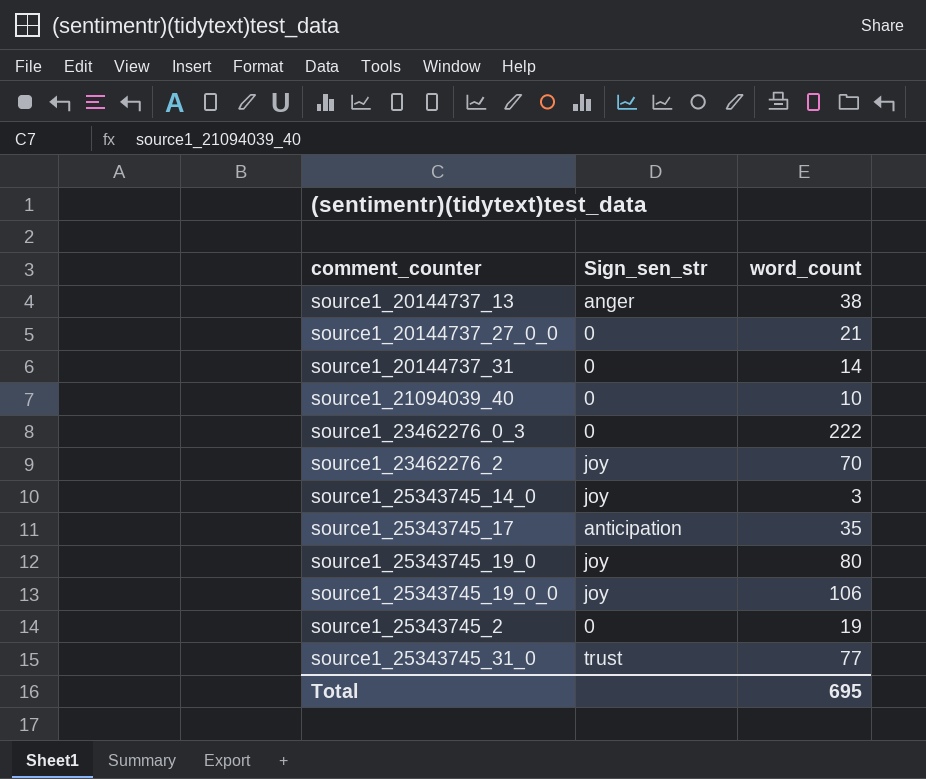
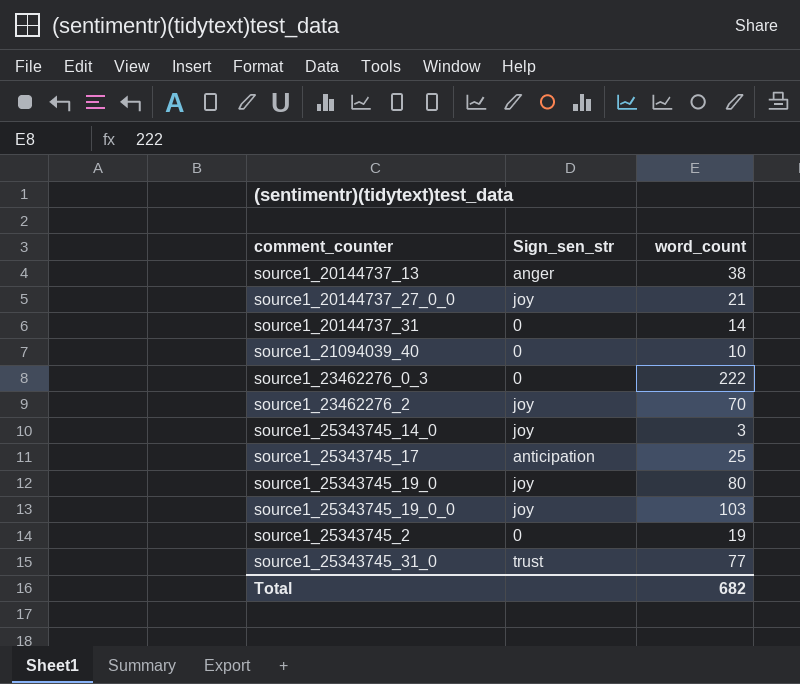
source1_20144737_27_0_0 | Sign_sen_str: 0 -> joy
source1_25343745_17 | word_count: 35 -> 25
source1_25343745_19_0_0 | word_count: 106 -> 103
Total | word_count: 695 -> 682

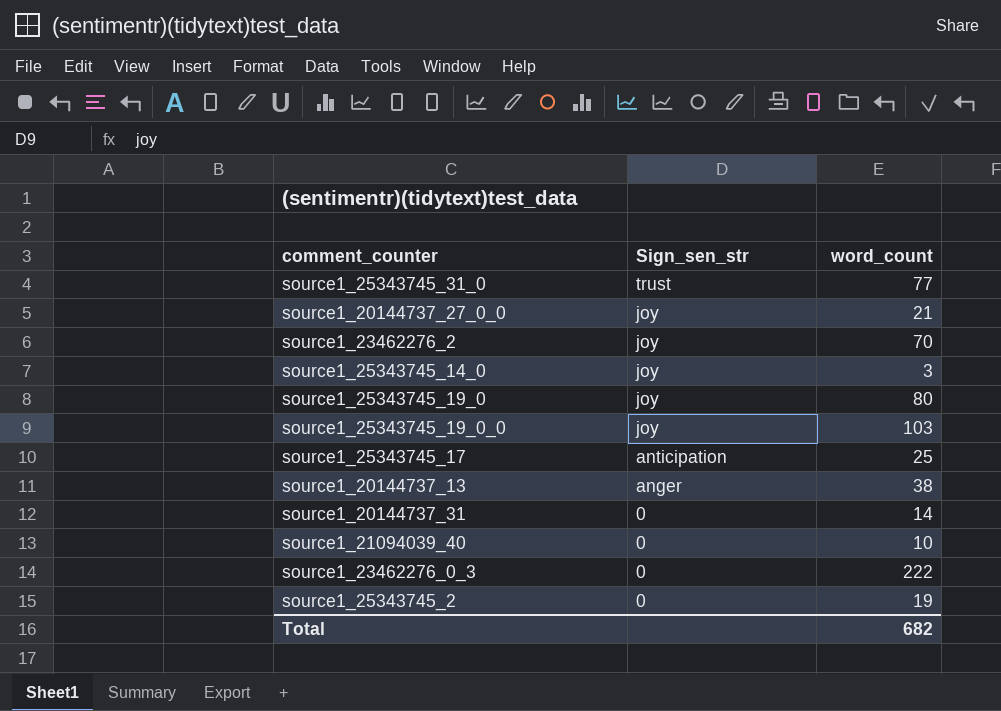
row order: none -> Sign_sen_str descending

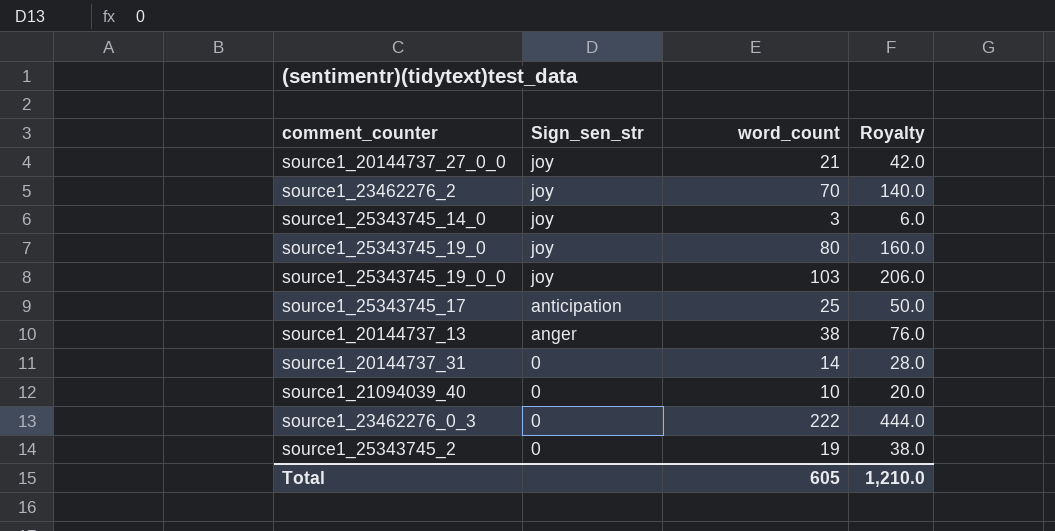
column Royalty | formula: none -> [word_count] * 2
row source1_25343745_31_0: trust | 77 -> none
Total | word_count: 682 -> 605

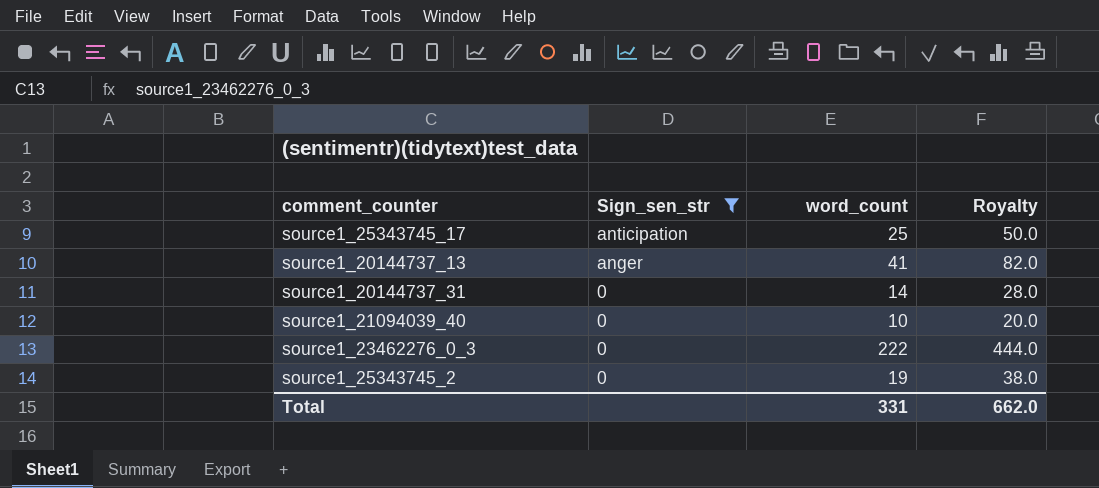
filter: none -> Sign_sen_str != joy
source1_20144737_13 | word_count: 38 -> 41
source1_20144737_13 | Royalty: 76.0 -> 82.0
Total | word_count: 605 -> 331
Total | Royalty: 1,210.0 -> 662.0

